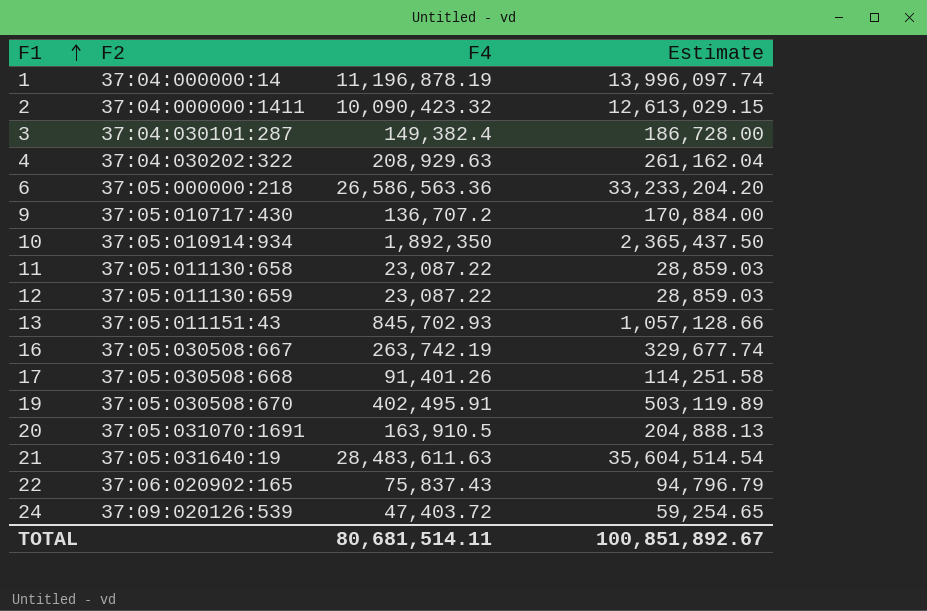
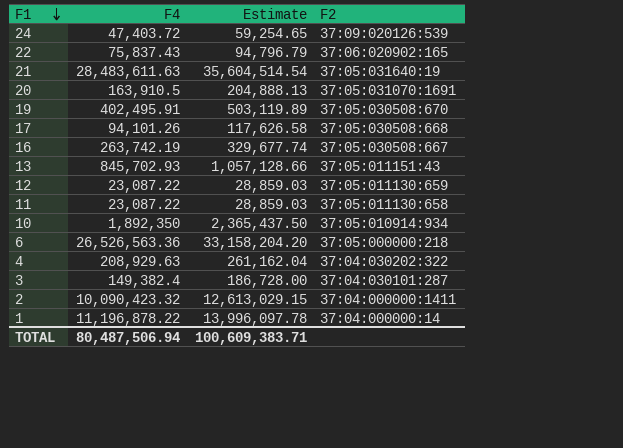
row order: F1 ascending -> F1 descending
column F2 | position: 2 -> 4
row 9: 37:05:010717:430 | 136,707.2 | 170,884.00 -> none
17 | F4: 91,401.26 -> 94,101.26
17 | Estimate: 114,251.58 -> 117,626.58
6 | F4: 26,586,563.36 -> 26,526,563.36
6 | Estimate: 33,233,204.20 -> 33,158,204.20
1 | F4: 11,196,878.19 -> 11,196,878.22
1 | Estimate: 13,996,097.74 -> 13,996,097.78
TOTAL | F4: 80,681,514.11 -> 80,487,506.94
TOTAL | Estimate: 100,851,892.67 -> 100,609,383.71

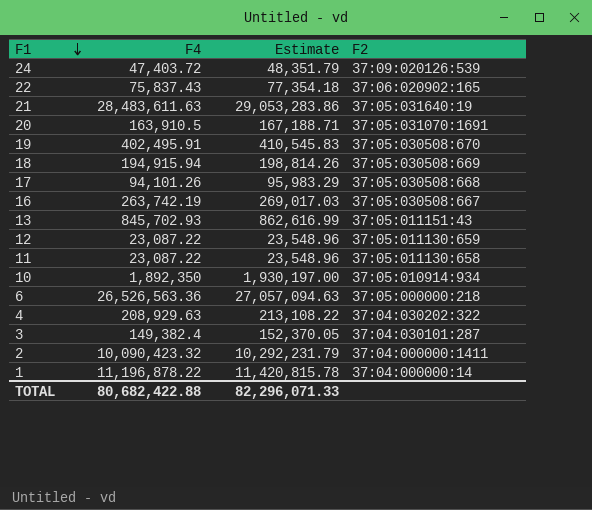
column Estimate | formula: [F4] * 1.25 -> [F4] * 1.02
row 18: none -> 194,915.94 | 198,814.26 | 37:05:030508:669
TOTAL | F4: 80,487,506.94 -> 80,682,422.88
TOTAL | Estimate: 100,609,383.71 -> 82,296,071.33

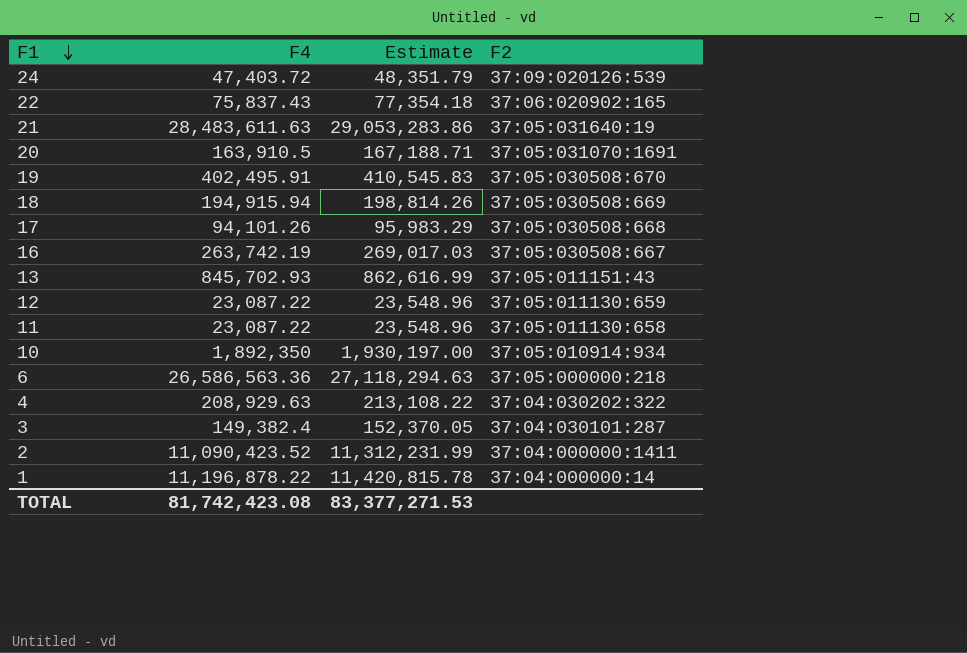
6 | F4: 26,526,563.36 -> 26,586,563.36
6 | Estimate: 27,057,094.63 -> 27,118,294.63
2 | F4: 10,090,423.32 -> 11,090,423.52
2 | Estimate: 10,292,231.79 -> 11,312,231.99
TOTAL | F4: 80,682,422.88 -> 81,742,423.08
TOTAL | Estimate: 82,296,071.33 -> 83,377,271.53

